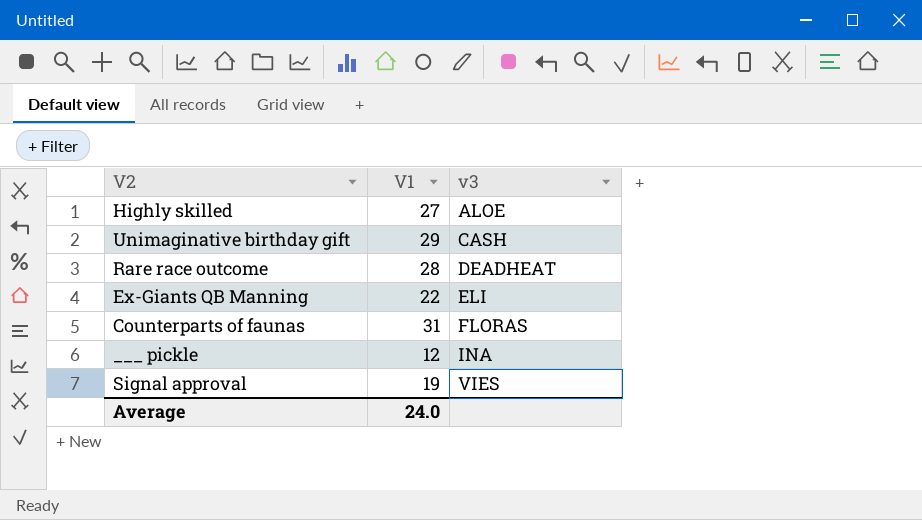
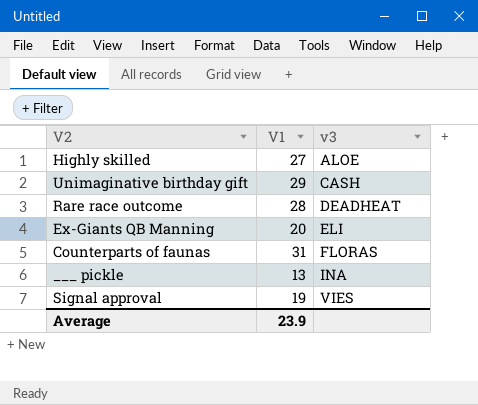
Ex-Giants QB Manning | V1: 22 -> 20
___ pickle | V1: 12 -> 13
Average | V1: 24.0 -> 23.9

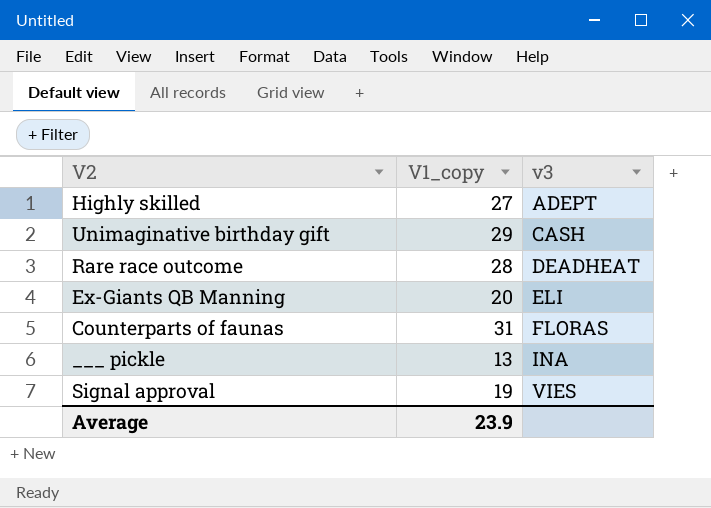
column name: V1 -> V1_copy
Highly skilled | v3: ALOE -> ADEPT

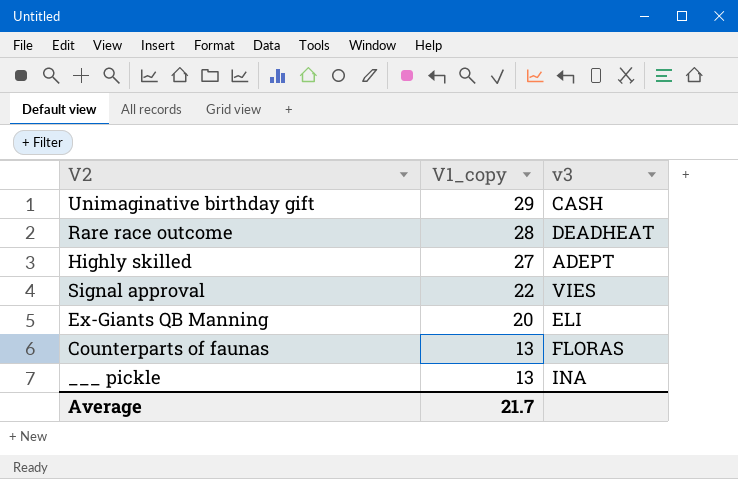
row order: v3 ascending -> V1_copy descending
Signal approval | V1_copy: 19 -> 22
Counterparts of faunas | V1_copy: 31 -> 13
Average | V1_copy: 23.9 -> 21.7

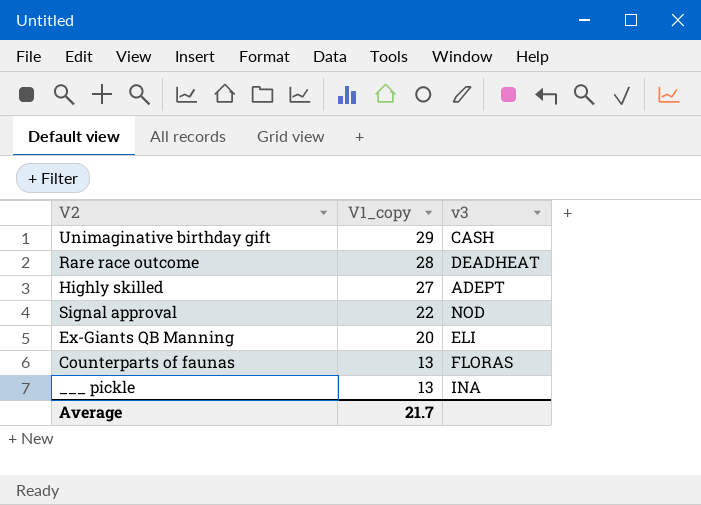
Signal approval | v3: VIES -> NOD

